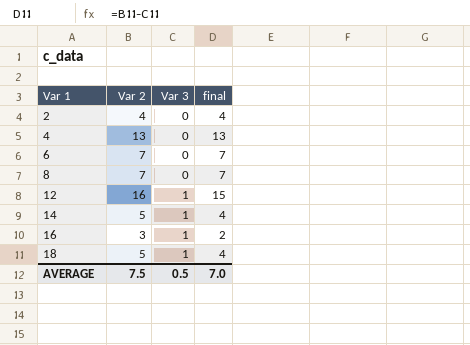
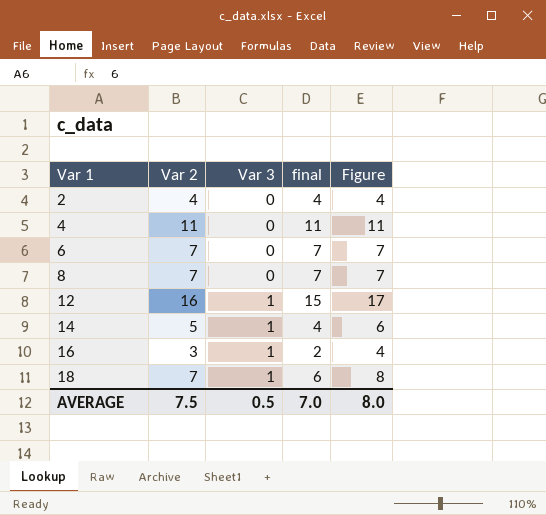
column Figure | formula: none -> [Var 2] + [Var 3]
4 | Var 2: 13 -> 11
4 | final: 13 -> 11
18 | Var 2: 5 -> 7
18 | final: 4 -> 6

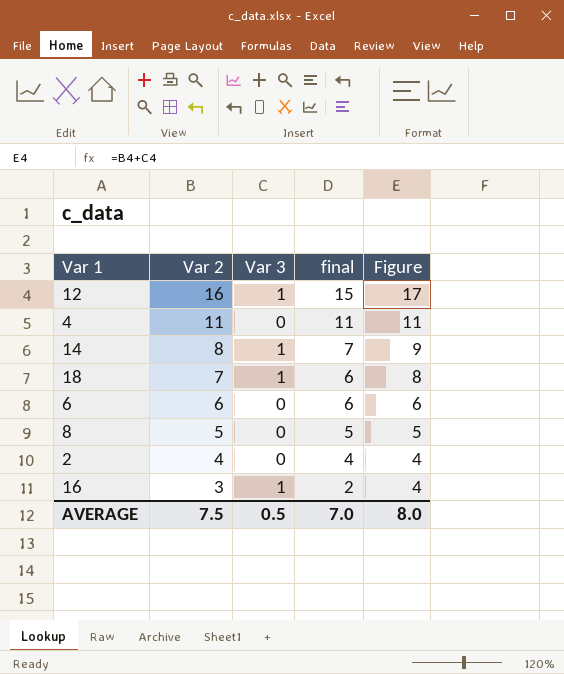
row order: Var 1 ascending -> Var 2 descending
14 | Var 2: 5 -> 8
14 | final: 4 -> 7
14 | Figure: 6 -> 9
6 | Var 2: 7 -> 6
6 | final: 7 -> 6
6 | Figure: 7 -> 6
8 | Var 2: 7 -> 5
8 | final: 7 -> 5
8 | Figure: 7 -> 5

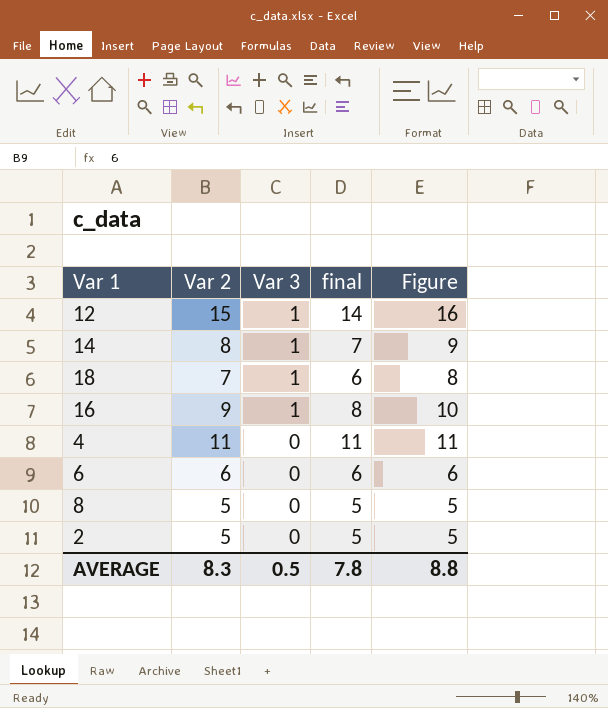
row order: Var 2 descending -> Var 3 descending
12 | Var 2: 16 -> 15
12 | final: 15 -> 14
12 | Figure: 17 -> 16
16 | Var 2: 3 -> 9
16 | final: 2 -> 8
16 | Figure: 4 -> 10
2 | Var 2: 4 -> 5
2 | final: 4 -> 5
2 | Figure: 4 -> 5
AVERAGE | Var 2: 7.5 -> 8.3
AVERAGE | final: 7.0 -> 7.8
AVERAGE | Figure: 8.0 -> 8.8

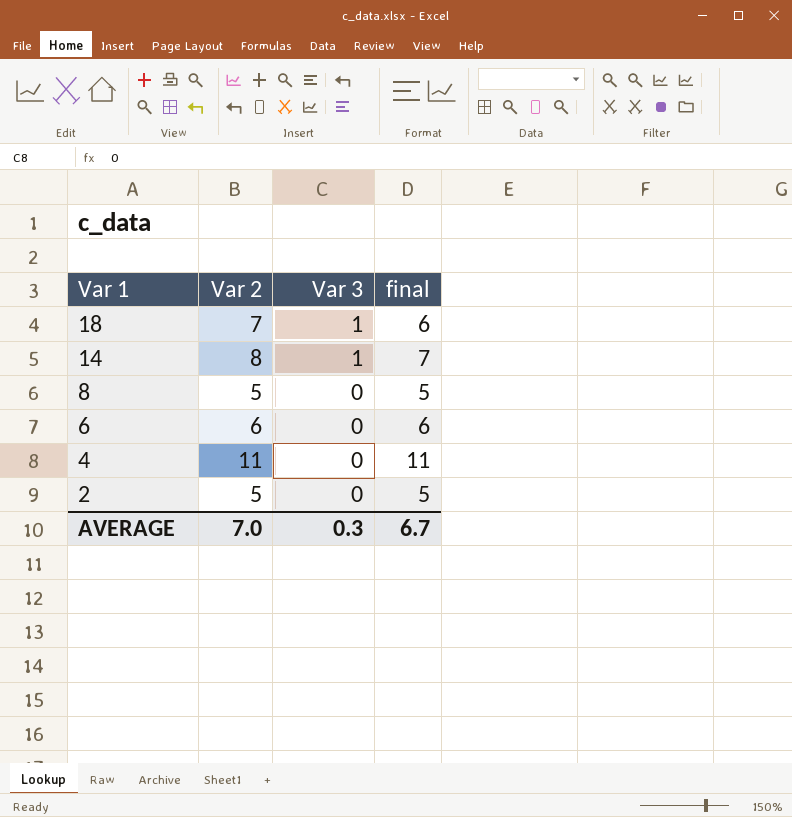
row order: Var 3 descending -> Var 1 descending
column Figure | formula: [Var 2] + [Var 3] -> none
row 12: 15 | 1 | 14 | 16 -> none
row 16: 9 | 1 | 8 | 10 -> none
AVERAGE | Var 2: 8.3 -> 7.0
AVERAGE | Var 3: 0.5 -> 0.3
AVERAGE | final: 7.8 -> 6.7

